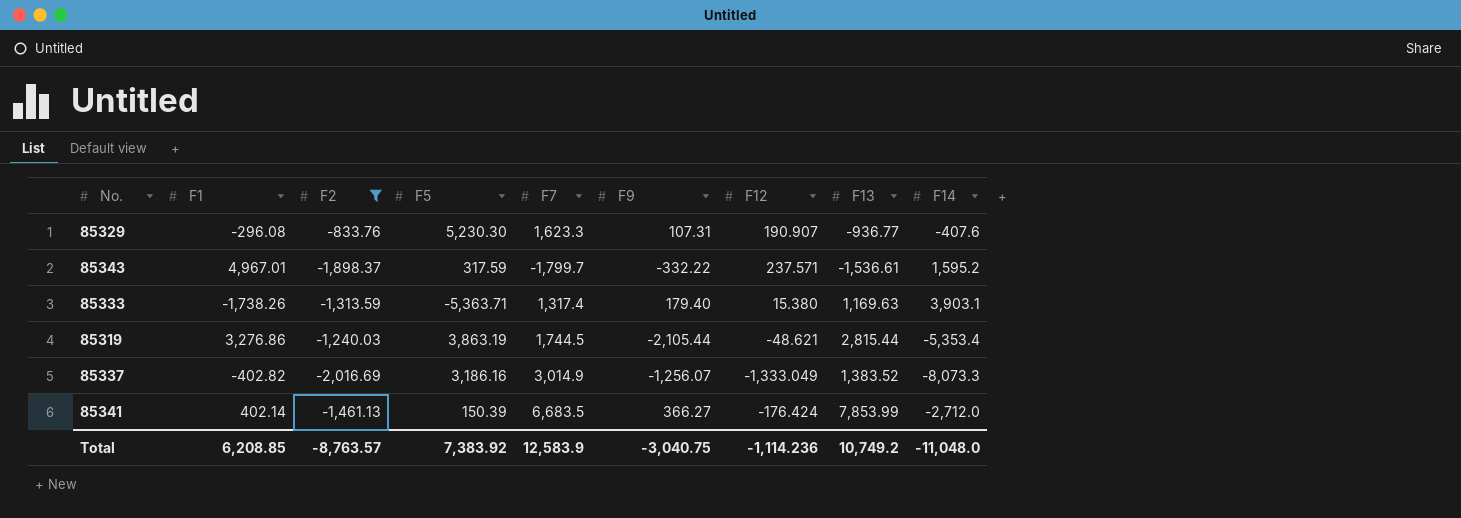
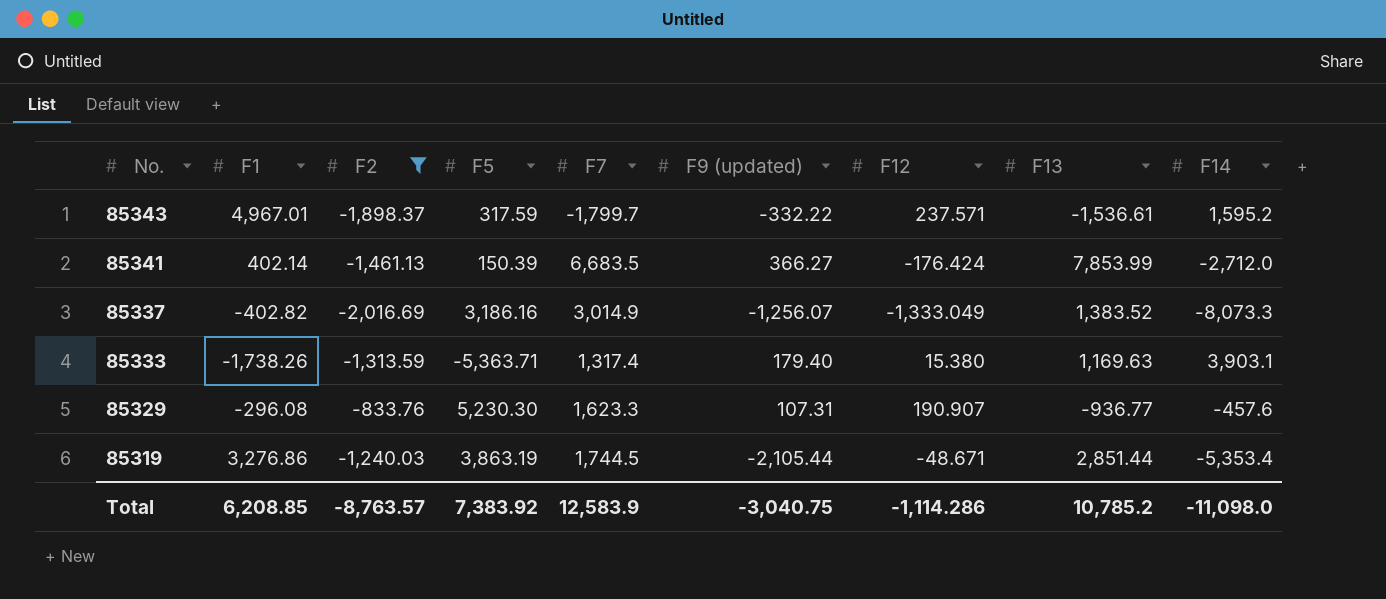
row order: none -> No. descending
column name: F9 -> F9 (updated)
85329 | F14: -407.6 -> -457.6
85319 | F12: -48.621 -> -48.671
85319 | F13: 2,815.44 -> 2,851.44
Total | F12: -1,114.236 -> -1,114.286
Total | F13: 10,749.2 -> 10,785.2
Total | F14: -11,048.0 -> -11,098.0

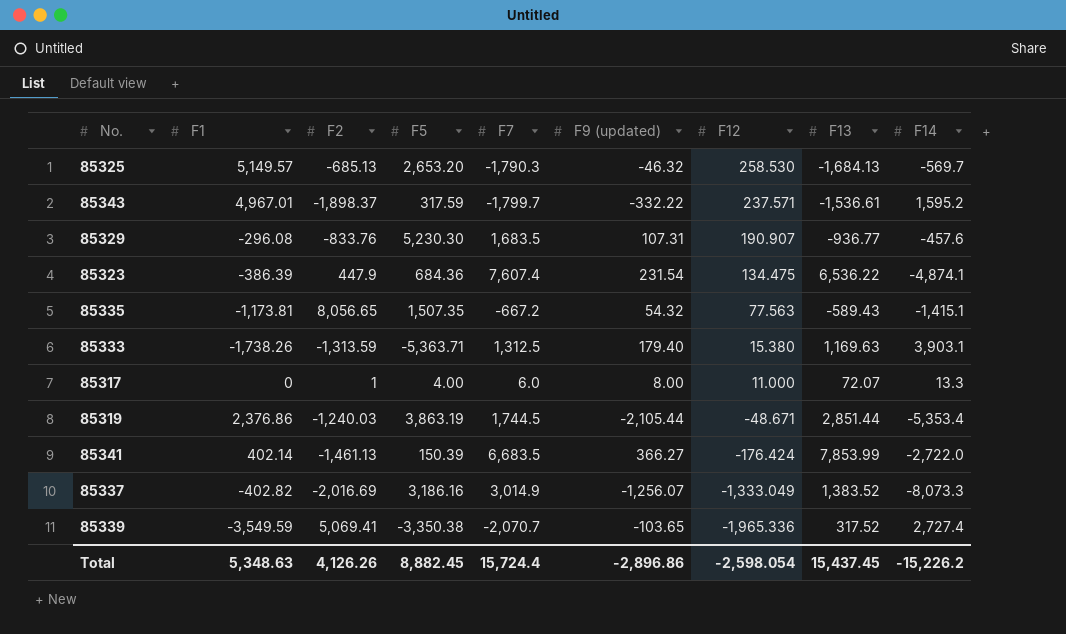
filter: F2 <= -833.76 -> none
row order: No. descending -> F12 descending
85329 | F7: 1,623.3 -> 1,683.5
85333 | F7: 1,317.4 -> 1,312.5
85319 | F1: 3,276.86 -> 2,376.86
85341 | F14: -2,712.0 -> -2,722.0
Total | F1: 6,208.85 -> 5,348.63
Total | F2: -8,763.57 -> 4,126.26
Total | F5: 7,383.92 -> 8,882.45
Total | F7: 12,583.9 -> 15,724.4
Total | F9 (updated): -3,040.75 -> -2,896.86
Total | F12: -1,114.286 -> -2,598.054
Total | F13: 10,785.2 -> 15,437.45
Total | F14: -11,098.0 -> -15,226.2

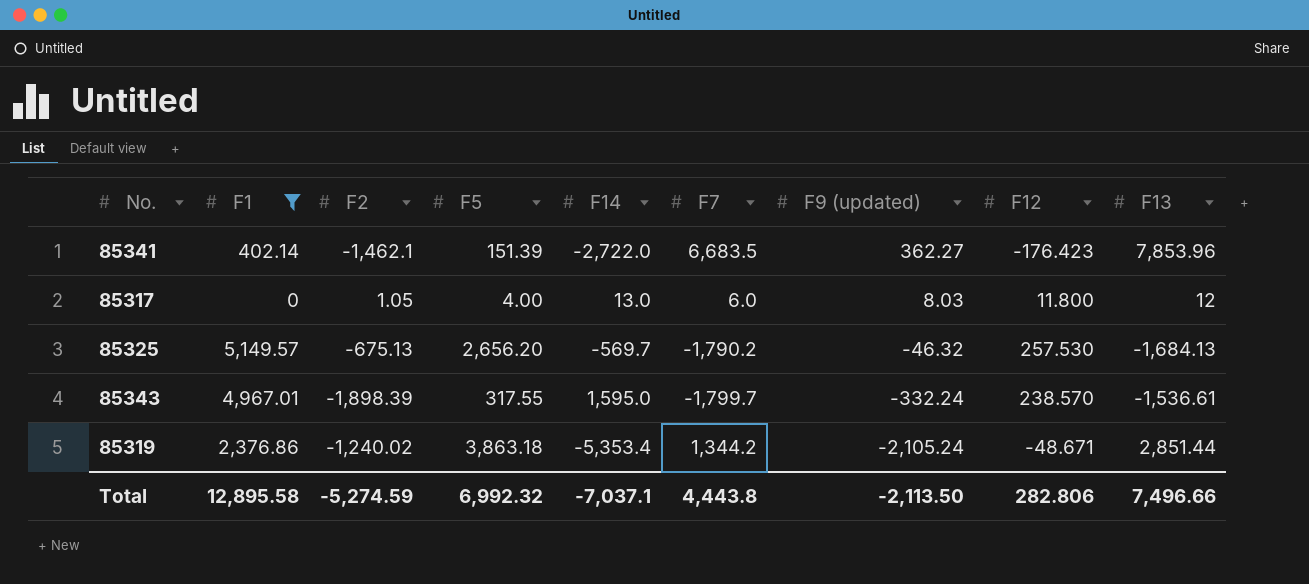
filter: none -> F1 >= 0
row order: F12 descending -> F9 (updated) descending
column F14 | position: 9 -> 5
85341 | F2: -1,461.13 -> -1,462.1
85341 | F5: 150.39 -> 151.39
85341 | F9 (updated): 366.27 -> 362.27
85341 | F12: -176.424 -> -176.423
85341 | F13: 7,853.99 -> 7,853.96
85317 | F2: 1 -> 1.05
85317 | F14: 13.3 -> 13.0
85317 | F9 (updated): 8.00 -> 8.03
85317 | F12: 11.000 -> 11.800
85317 | F13: 72.07 -> 12
85325 | F2: -685.13 -> -675.13
85325 | F5: 2,653.20 -> 2,656.20
85325 | F7: -1,790.3 -> -1,790.2
85325 | F12: 258.530 -> 257.530
85343 | F2: -1,898.37 -> -1,898.39
85343 | F5: 317.59 -> 317.55
85343 | F14: 1,595.2 -> 1,595.0
85343 | F9 (updated): -332.22 -> -332.24
85343 | F12: 237.571 -> 238.570
85319 | F2: -1,240.03 -> -1,240.02
85319 | F5: 3,863.19 -> 3,863.18
85319 | F7: 1,744.5 -> 1,344.2
85319 | F9 (updated): -2,105.44 -> -2,105.24
Total | F1: 5,348.63 -> 12,895.58
Total | F2: 4,126.26 -> -5,274.59
Total | F5: 8,882.45 -> 6,992.32
Total | F14: -15,226.2 -> -7,037.1
Total | F7: 15,724.4 -> 4,443.8
Total | F9 (updated): -2,896.86 -> -2,113.50
Total | F12: -2,598.054 -> 282.806
Total | F13: 15,437.45 -> 7,496.66

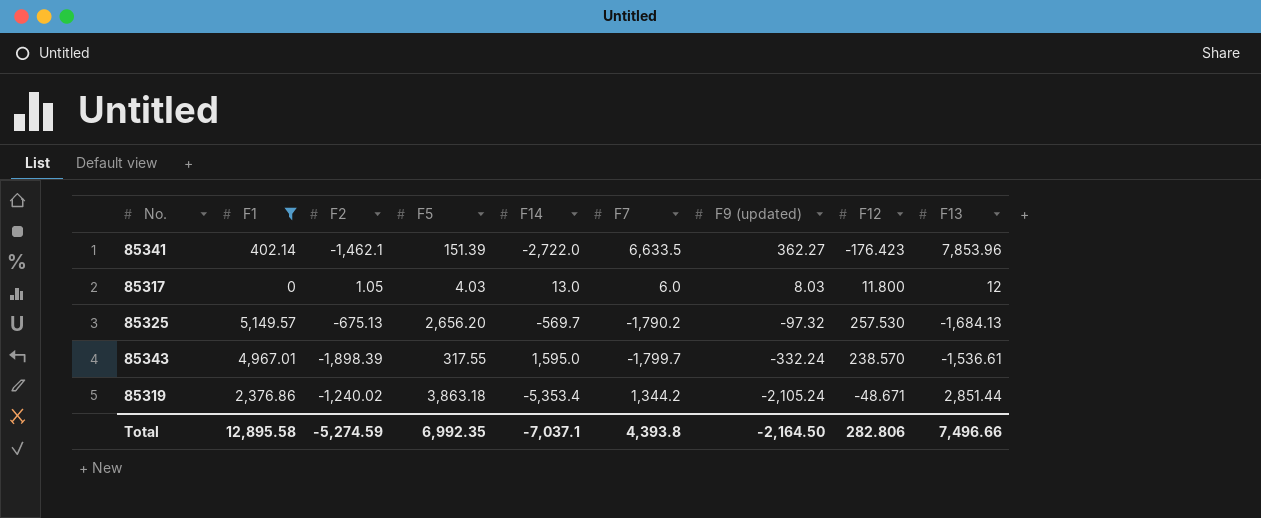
85341 | F7: 6,683.5 -> 6,633.5
85317 | F5: 4.00 -> 4.03
85325 | F9 (updated): -46.32 -> -97.32
Total | F5: 6,992.32 -> 6,992.35
Total | F7: 4,443.8 -> 4,393.8
Total | F9 (updated): -2,113.50 -> -2,164.50

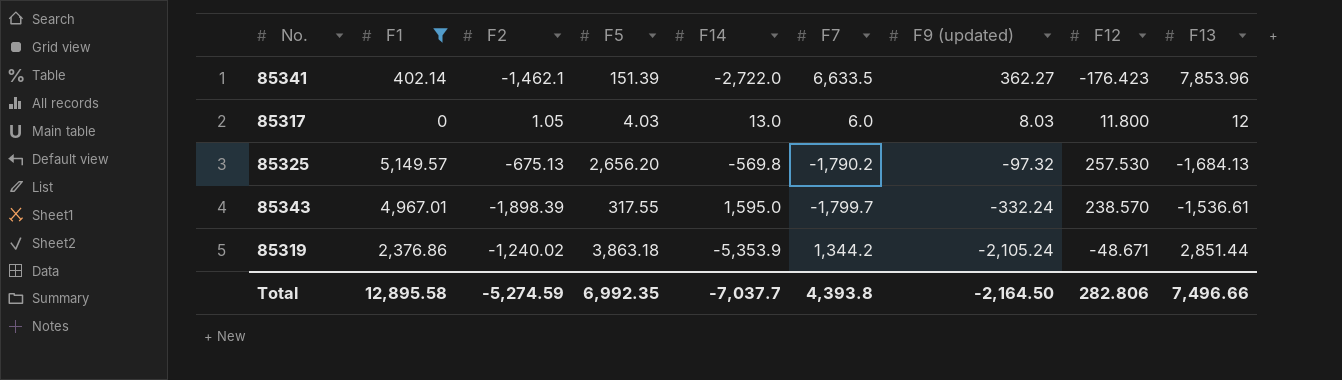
85325 | F14: -569.7 -> -569.8
85319 | F14: -5,353.4 -> -5,353.9
Total | F14: -7,037.1 -> -7,037.7

